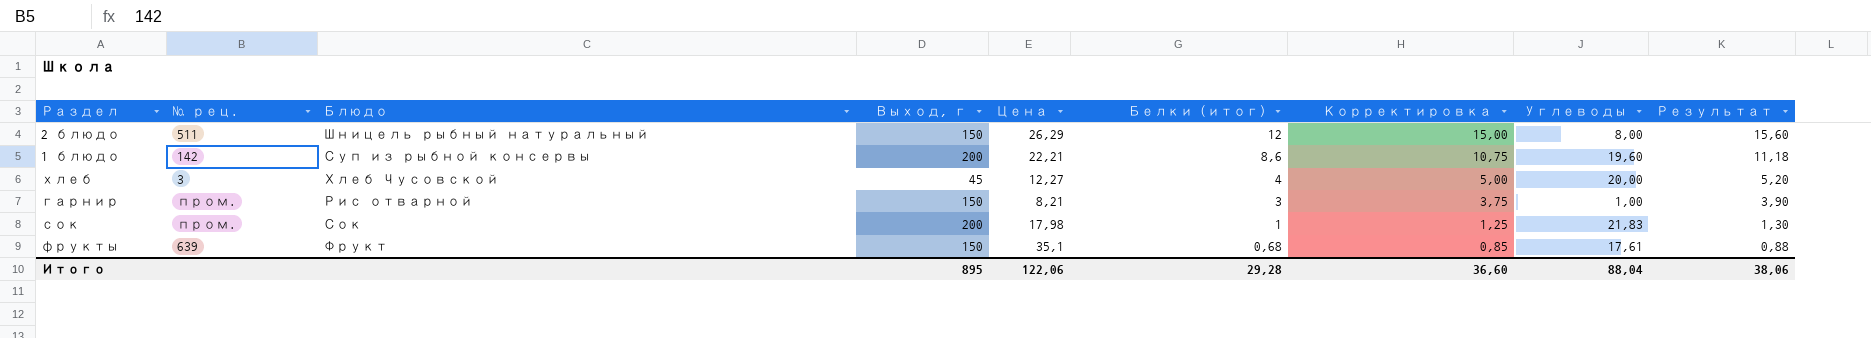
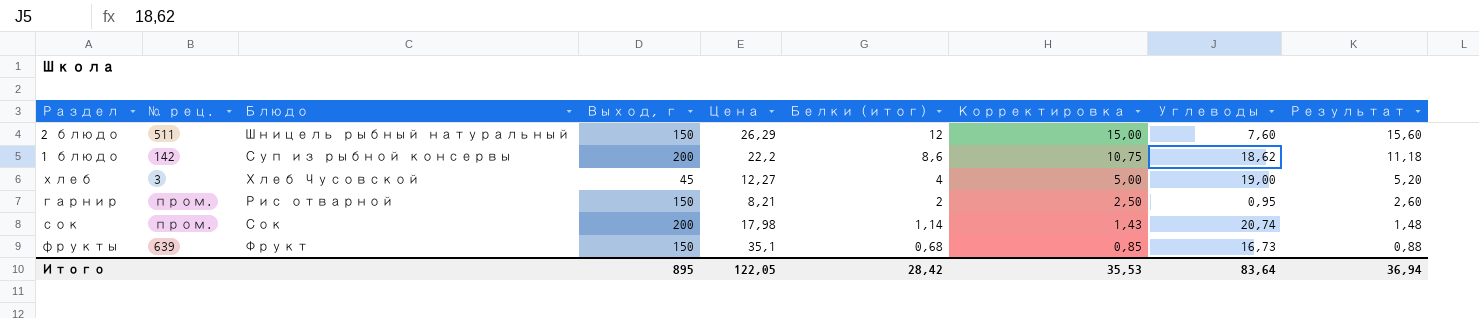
2 блюдо | Углеводы: 8,00 -> 7,60
1 блюдо | Цена: 22,21 -> 22,2
1 блюдо | Углеводы: 19,60 -> 18,62
хлеб | Углеводы: 20,00 -> 19,00
гарнир | Белки (итог): 3 -> 2
гарнир | Корректировка: 3,75 -> 2,50
гарнир | Углеводы: 1,00 -> 0,95
гарнир | Результат: 3,90 -> 2,60
сок | Белки (итог): 1 -> 1,14
сок | Корректировка: 1,25 -> 1,43
сок | Углеводы: 21,83 -> 20,74
сок | Результат: 1,30 -> 1,48
фрукты | Углеводы: 17,61 -> 16,73
Итого | Цена: 122,06 -> 122,05
Итого | Белки (итог): 29,28 -> 28,42
Итого | Корректировка: 36,60 -> 35,53
Итого | Углеводы: 88,04 -> 83,64
Итого | Результат: 38,06 -> 36,94

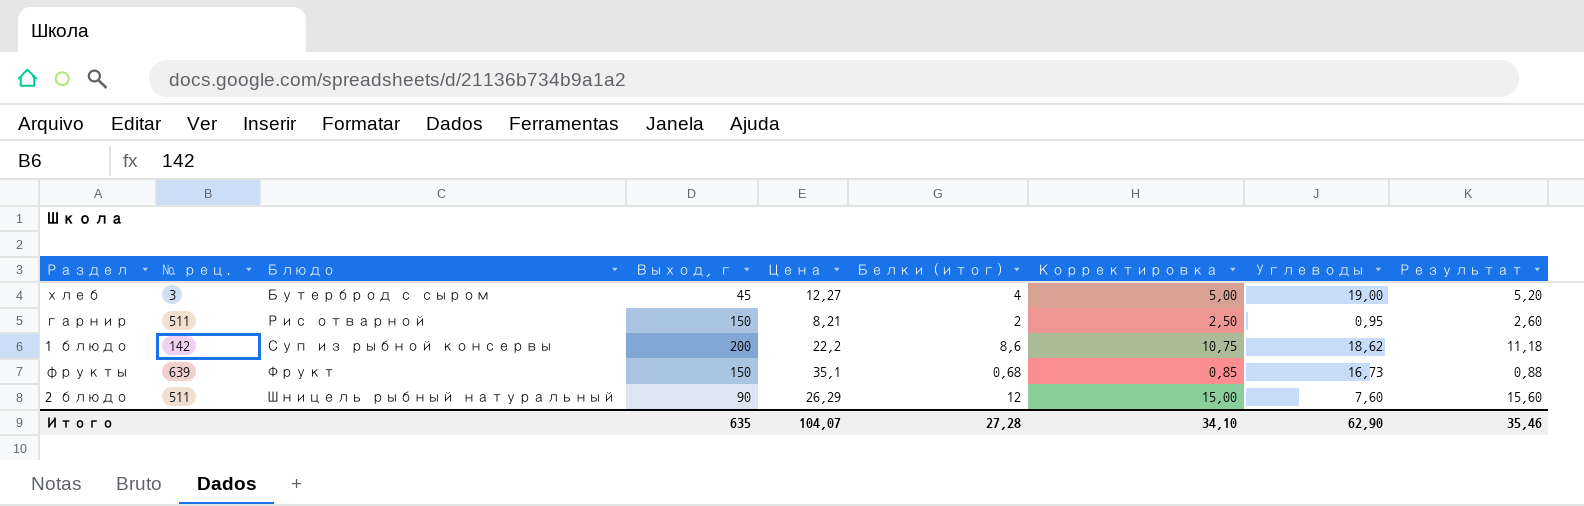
row order: Белки (итог) descending -> Блюдо ascending
row сок: пром. | Сок | 200 | 17,98 | 1,14 | 1,43 | 20,74 | 1,48 -> none
хлеб | Блюдо: Хлеб Чусовской -> Бутерброд с сыром
гарнир | № рец.: пром. -> 511
2 блюдо | Выход, г: 150 -> 90
Итого | Выход, г: 895 -> 635
Итого | Цена: 122,05 -> 104,07
Итого | Белки (итог): 28,42 -> 27,28
Итого | Корректировка: 35,53 -> 34,10
Итого | Углеводы: 83,64 -> 62,90
Итого | Результат: 36,94 -> 35,46

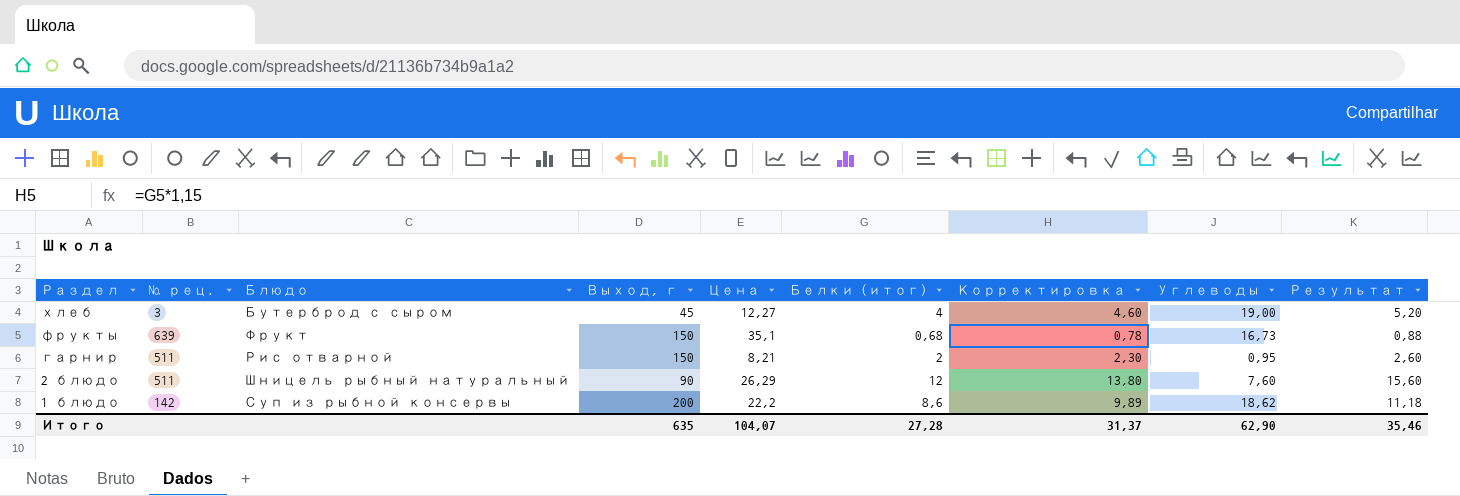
row order: Блюдо ascending -> Раздел descending
column Корректировка | formula: [Белки (итог)] * 1,25 -> [Белки (итог)] * 1,15
Итого | Корректировка: 34,10 -> 31,37

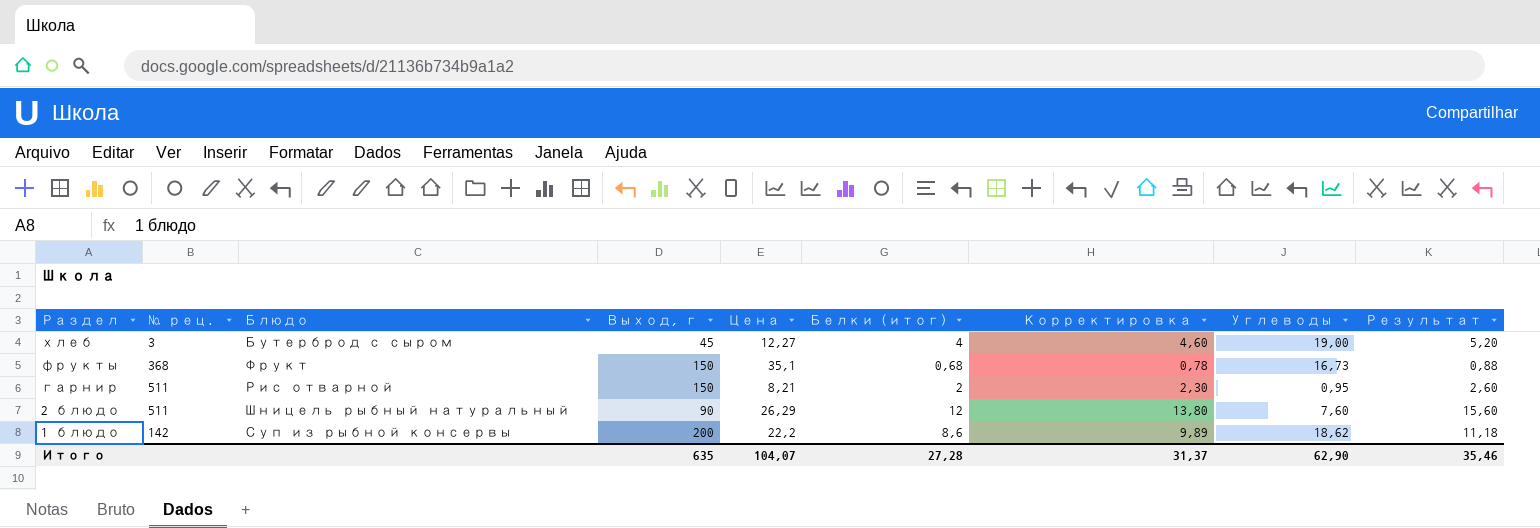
фрукты | № рец.: 639 -> 368

